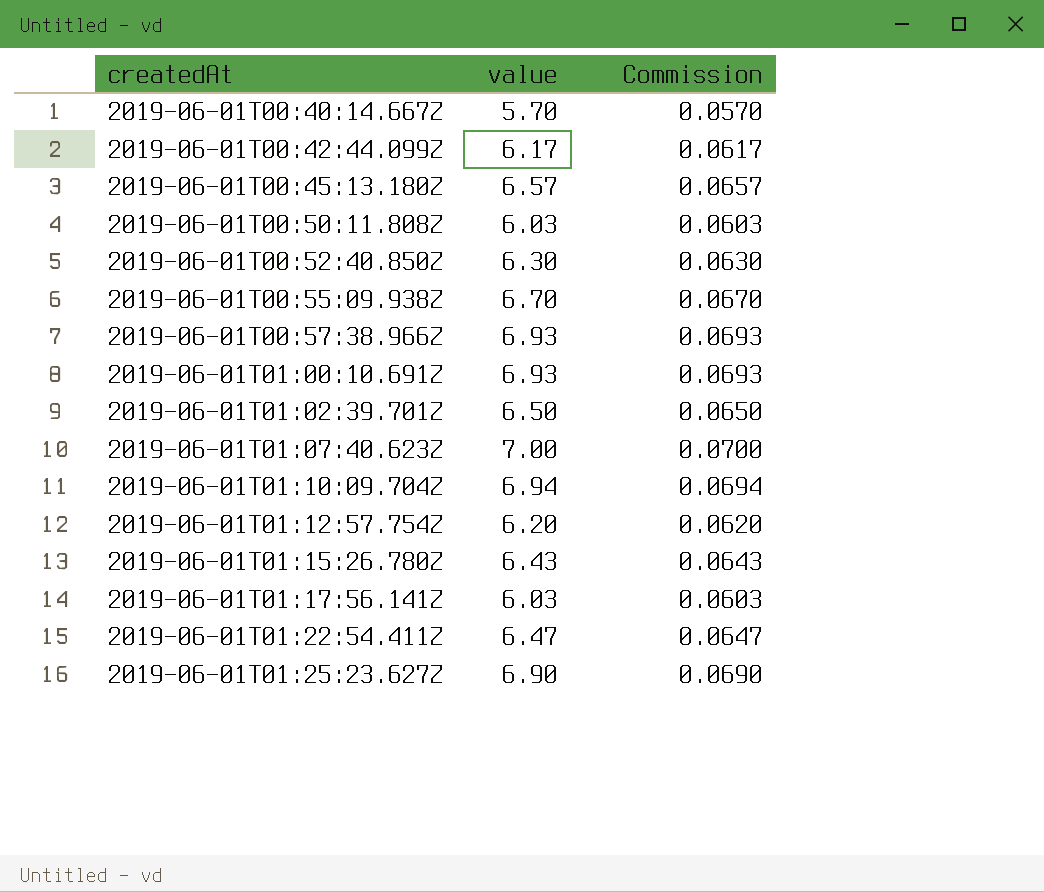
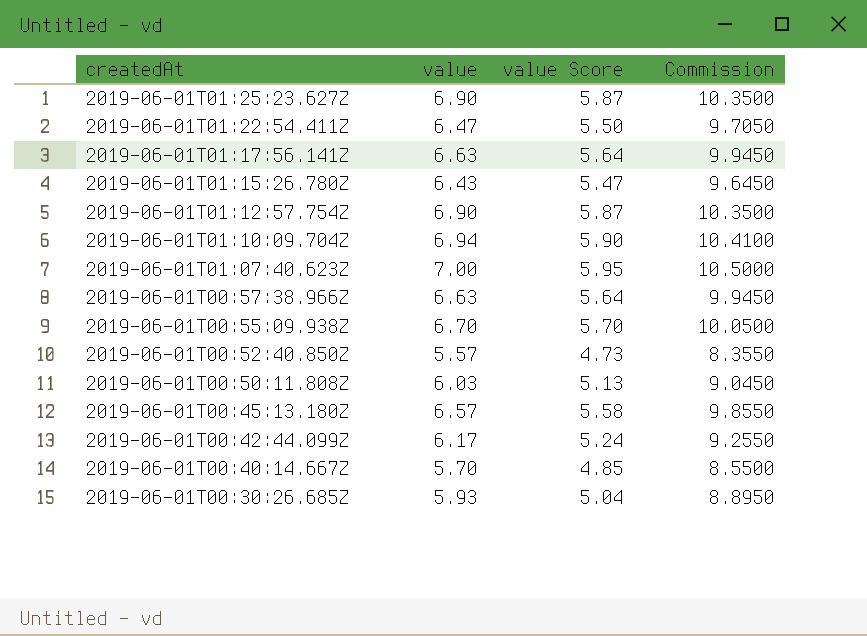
row order: createdAt ascending -> createdAt descending
column value Score | formula: none -> [value] * 0.85
column Commission | formula: [value] * 0.01 -> [value] * 1.5
row 2019-06-01T01:00:10.691Z: 6.93 | 0.0693 -> none
row 2019-06-01T01:02:39.701Z: 6.50 | 0.0650 -> none
2019-06-01T01:17:56.141Z | value: 6.03 -> 6.63
2019-06-01T01:12:57.754Z | value: 6.20 -> 6.90
2019-06-01T00:57:38.966Z | value: 6.93 -> 6.63
2019-06-01T00:52:40.850Z | value: 6.30 -> 5.57
row 2019-06-01T00:30:26.685Z: none -> 5.93 | 5.04 | 8.8950

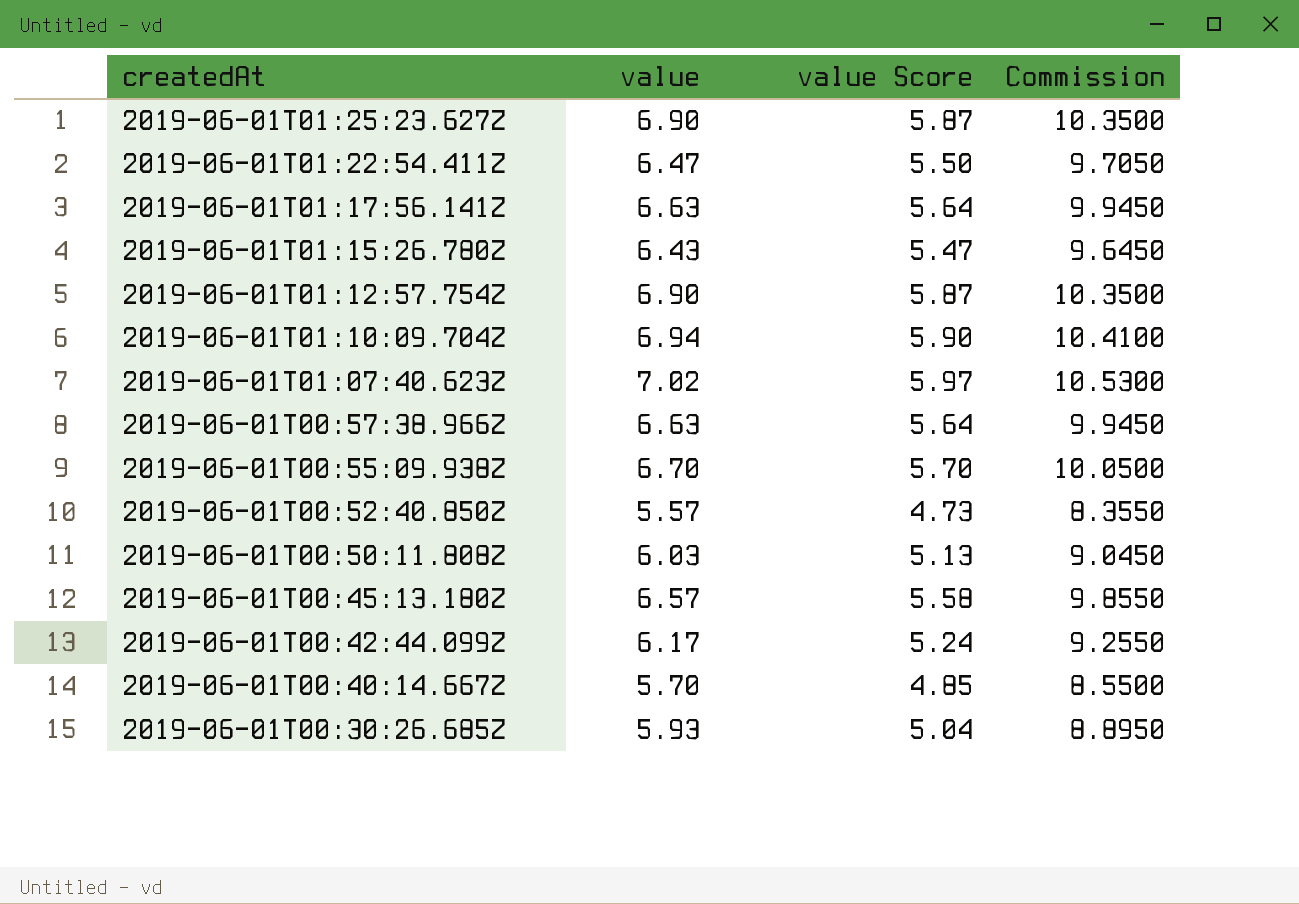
2019-06-01T01:07:40.623Z | value: 7.00 -> 7.02
2019-06-01T01:07:40.623Z | value Score: 5.95 -> 5.97
2019-06-01T01:07:40.623Z | Commission: 10.5000 -> 10.5300

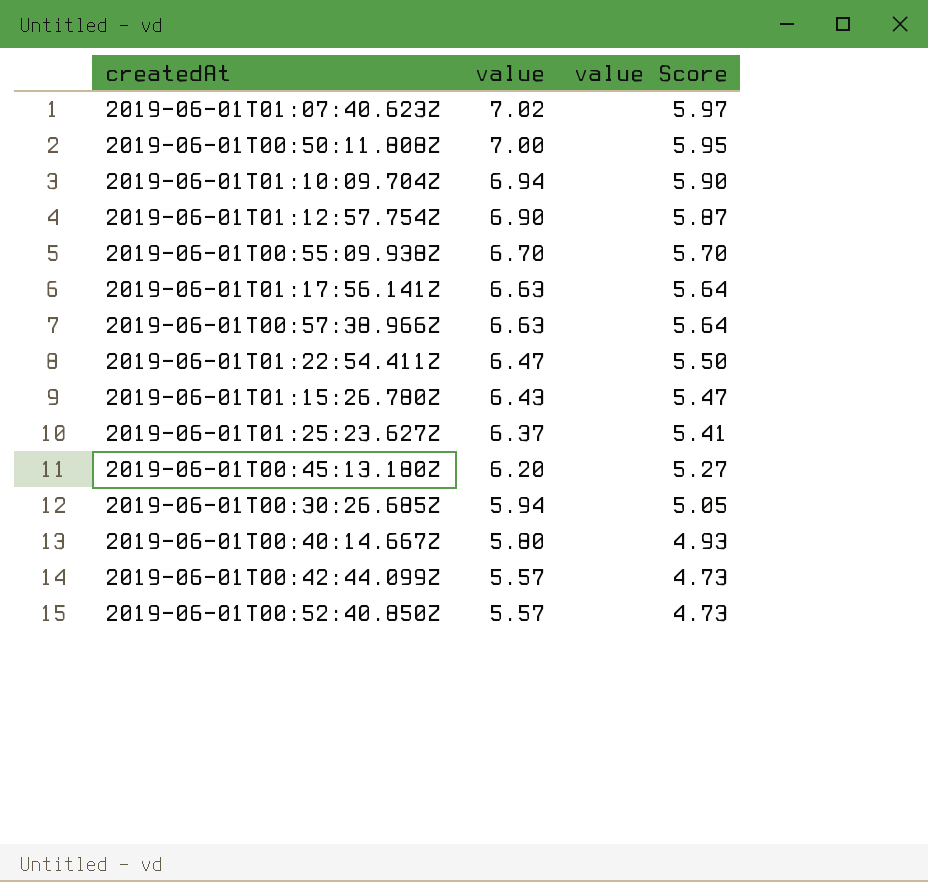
row order: createdAt descending -> value descending
column Commission | formula: [value] * 1.5 -> none
2019-06-01T00:50:11.808Z | value: 6.03 -> 7.00
2019-06-01T00:50:11.808Z | value Score: 5.13 -> 5.95
2019-06-01T01:25:23.627Z | value: 6.90 -> 6.37
2019-06-01T01:25:23.627Z | value Score: 5.87 -> 5.41
2019-06-01T00:45:13.180Z | value: 6.57 -> 6.20
2019-06-01T00:45:13.180Z | value Score: 5.58 -> 5.27
2019-06-01T00:30:26.685Z | value: 5.93 -> 5.94
2019-06-01T00:30:26.685Z | value Score: 5.04 -> 5.05
2019-06-01T00:40:14.667Z | value: 5.70 -> 5.80
2019-06-01T00:40:14.667Z | value Score: 4.85 -> 4.93
2019-06-01T00:42:44.099Z | value: 6.17 -> 5.57
2019-06-01T00:42:44.099Z | value Score: 5.24 -> 4.73

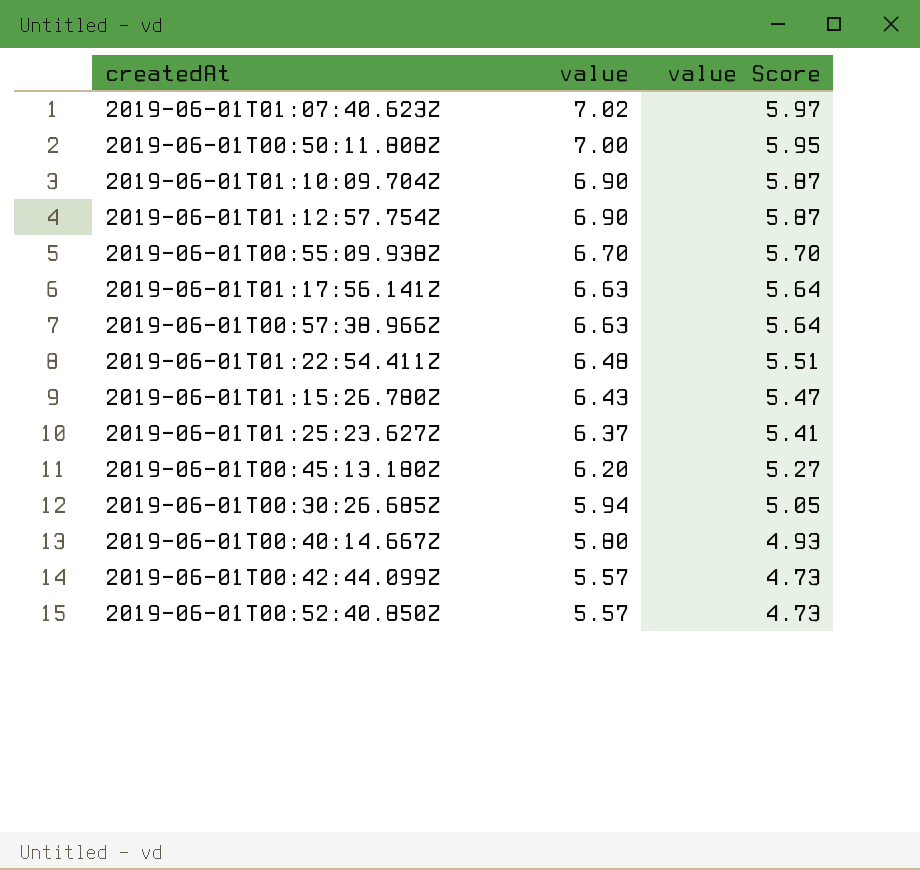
2019-06-01T01:10:09.704Z | value: 6.94 -> 6.90
2019-06-01T01:10:09.704Z | value Score: 5.90 -> 5.87
2019-06-01T01:22:54.411Z | value: 6.47 -> 6.48
2019-06-01T01:22:54.411Z | value Score: 5.50 -> 5.51

